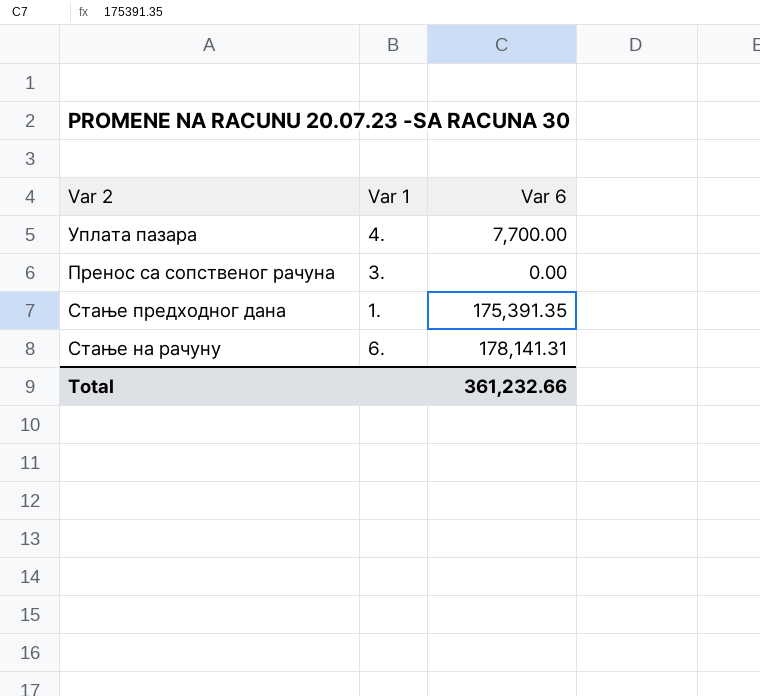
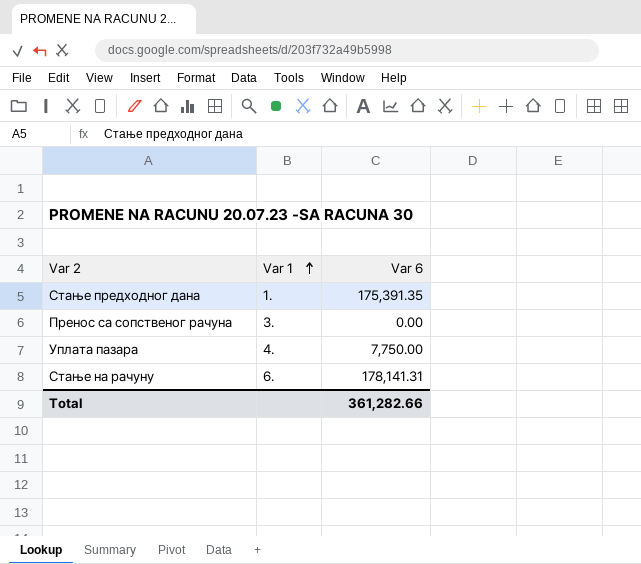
row order: none -> Var 1 ascending
Уплата пазара | Var 6: 7,700.00 -> 7,750.00
Total | Var 6: 361,232.66 -> 361,282.66

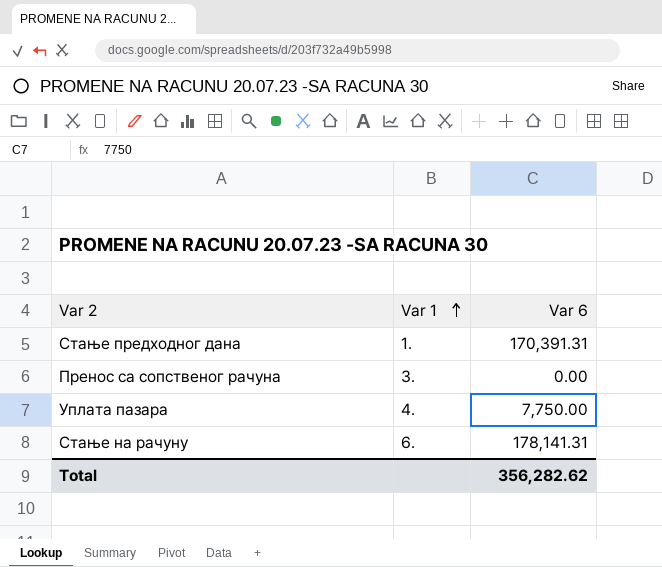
Стање предходног дана | Var 6: 175,391.35 -> 170,391.31
Total | Var 6: 361,282.66 -> 356,282.62

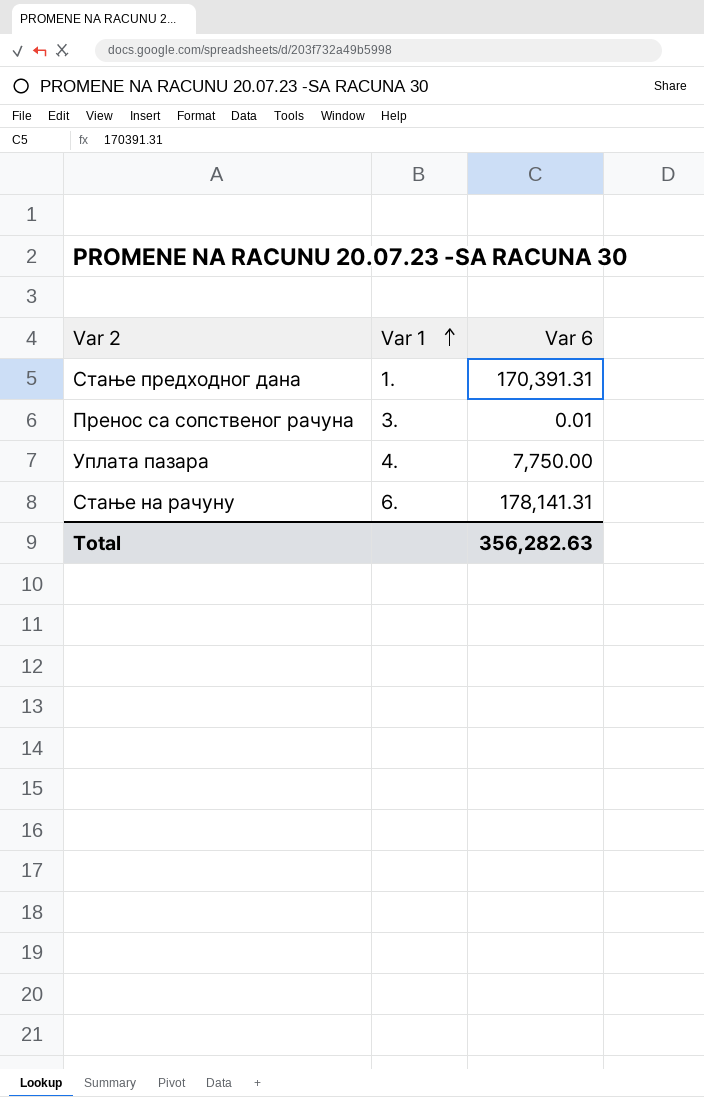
Пренос са сопственог рачуна | Var 6: 0.00 -> 0.01
Total | Var 6: 356,282.62 -> 356,282.63

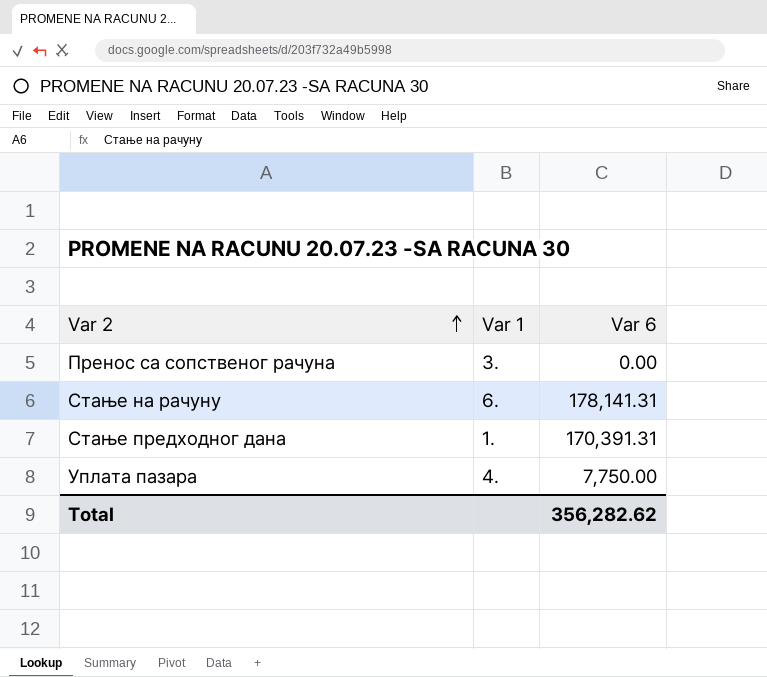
row order: Var 1 ascending -> Var 2 ascending
Пренос са сопственог рачуна | Var 6: 0.01 -> 0.00
Total | Var 6: 356,282.63 -> 356,282.62

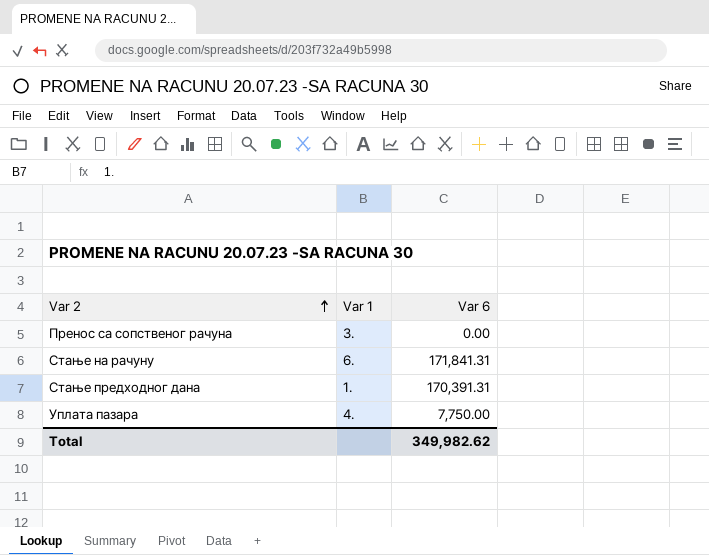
Стање на рачуну | Var 6: 178,141.31 -> 171,841.31
Total | Var 6: 356,282.62 -> 349,982.62

